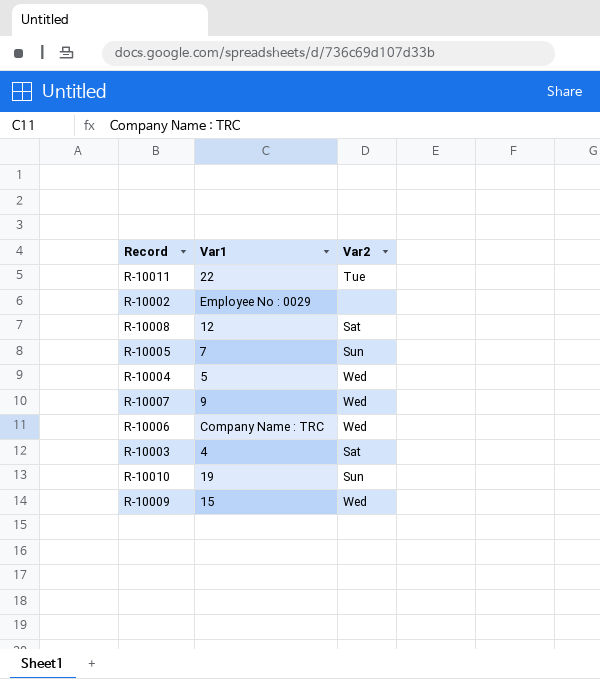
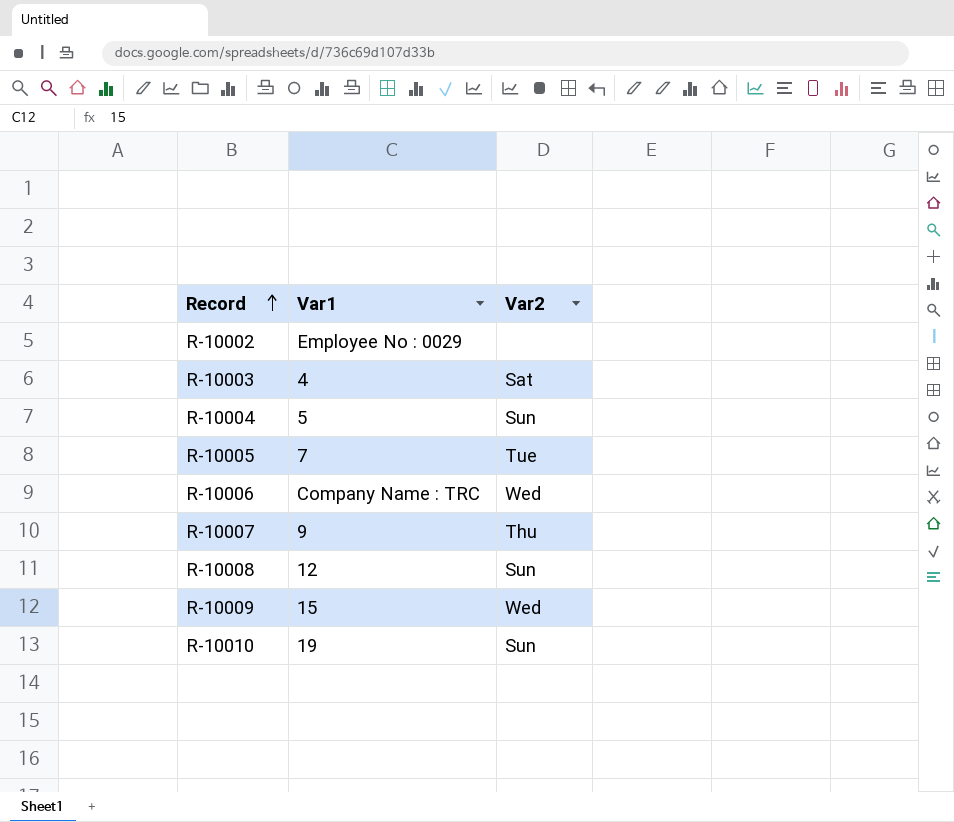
row order: none -> Record ascending
row R-10011: 22 | Tue -> none
R-10004 | Var2: Wed -> Sun
R-10005 | Var2: Sun -> Tue
R-10007 | Var2: Wed -> Thu
R-10008 | Var2: Sat -> Sun

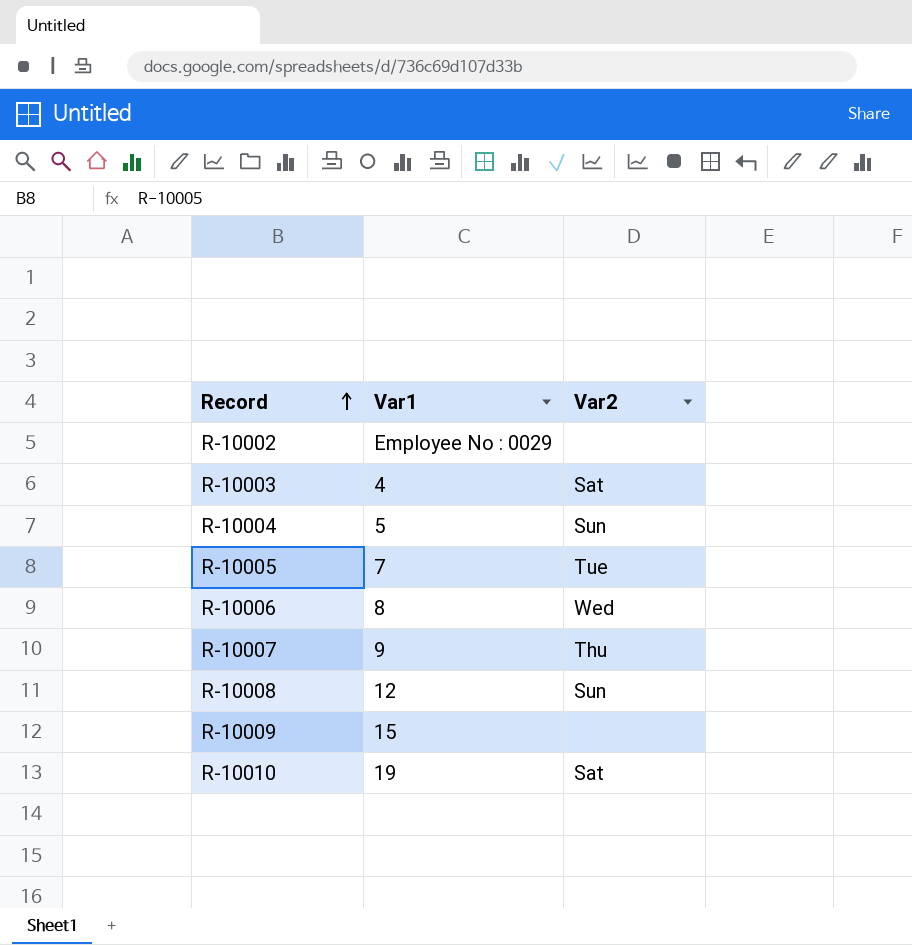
R-10006 | Var1: Company Name : TRC -> 8
R-10009 | Var2: Wed -> none
R-10010 | Var2: Sun -> Sat

